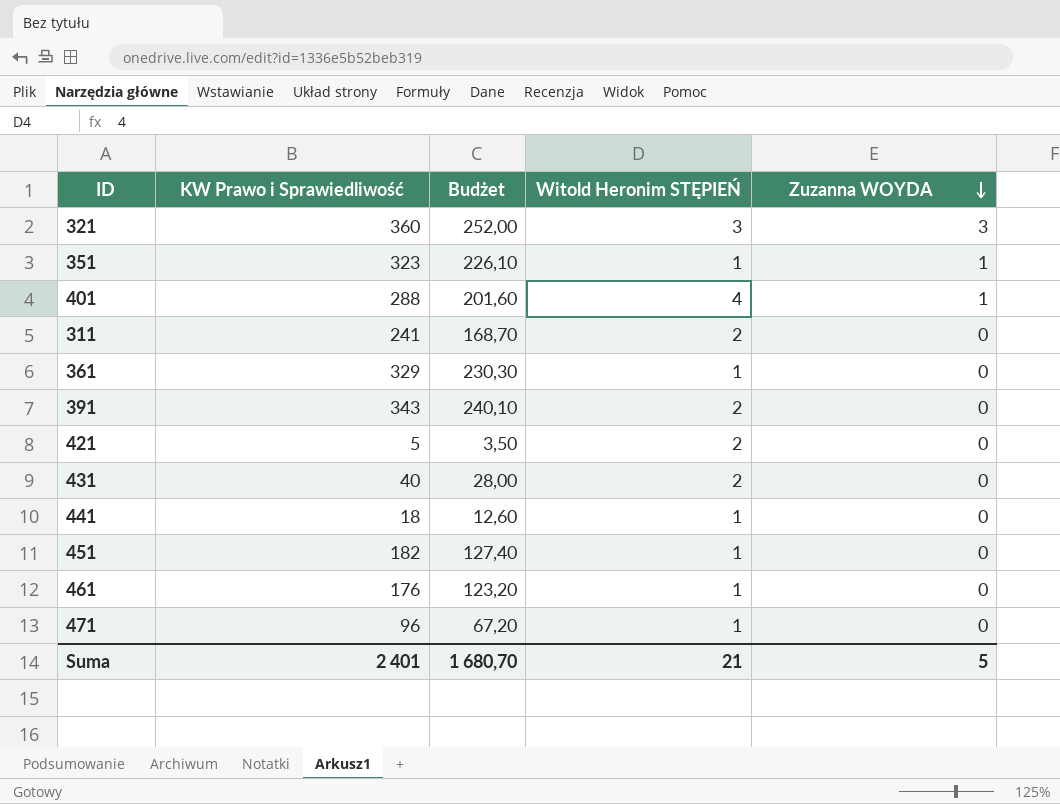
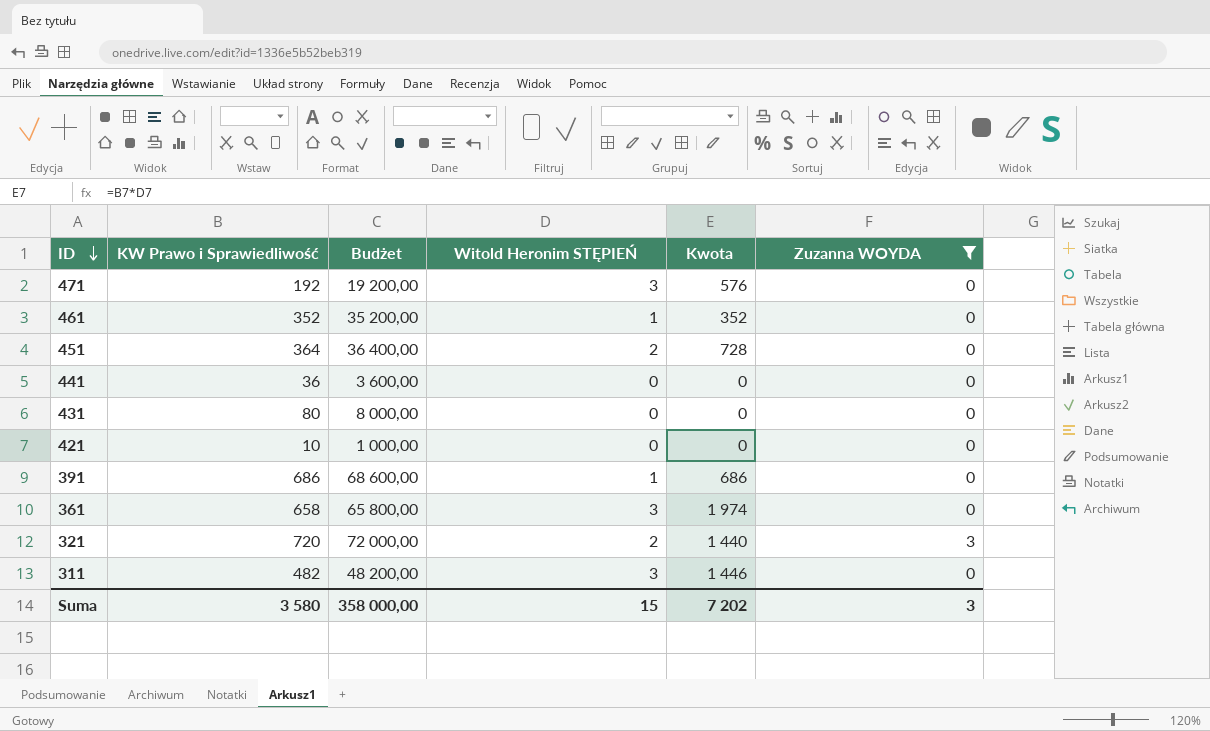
filter: none -> Zuzanna WOYDA != 1
row order: Zuzanna WOYDA descending -> ID descending
column Budżet | formula: [KW Prawo i Sprawiedliwość] * 0,7 -> [KW Prawo i Sprawiedliwość] * 100
column Kwota | formula: none -> [KW Prawo i Sprawiedliwość] * [Witold Heronim STĘPIEŃ]
471 | KW Prawo i Sprawiedliwość: 96 -> 192
471 | Witold Heronim STĘPIEŃ: 1 -> 3
461 | KW Prawo i Sprawiedliwość: 176 -> 352
451 | KW Prawo i Sprawiedliwość: 182 -> 364
451 | Witold Heronim STĘPIEŃ: 1 -> 2
441 | KW Prawo i Sprawiedliwość: 18 -> 36
441 | Witold Heronim STĘPIEŃ: 1 -> 0
431 | KW Prawo i Sprawiedliwość: 40 -> 80
431 | Witold Heronim STĘPIEŃ: 2 -> 0
421 | KW Prawo i Sprawiedliwość: 5 -> 10
421 | Witold Heronim STĘPIEŃ: 2 -> 0
391 | KW Prawo i Sprawiedliwość: 343 -> 686
391 | Witold Heronim STĘPIEŃ: 2 -> 1
361 | KW Prawo i Sprawiedliwość: 329 -> 658
361 | Witold Heronim STĘPIEŃ: 1 -> 3
321 | KW Prawo i Sprawiedliwość: 360 -> 720
321 | Witold Heronim STĘPIEŃ: 3 -> 2
311 | KW Prawo i Sprawiedliwość: 241 -> 482
311 | Witold Heronim STĘPIEŃ: 2 -> 3
Suma | KW Prawo i Sprawiedliwość: 2 401 -> 3 580
Suma | Budżet: 1 680,70 -> 358 000,00
Suma | Witold Heronim STĘPIEŃ: 21 -> 15
Suma | Zuzanna WOYDA: 5 -> 3

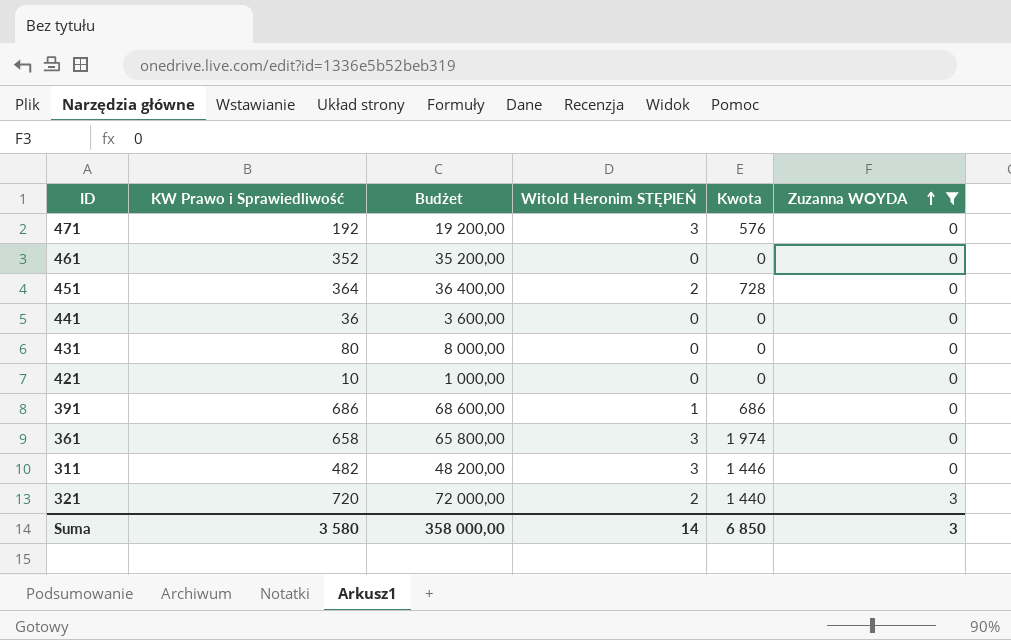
row order: ID descending -> Zuzanna WOYDA ascending
461 | Witold Heronim STĘPIEŃ: 1 -> 0
461 | Kwota: 352 -> 0
Suma | Witold Heronim STĘPIEŃ: 15 -> 14
Suma | Kwota: 7 202 -> 6 850

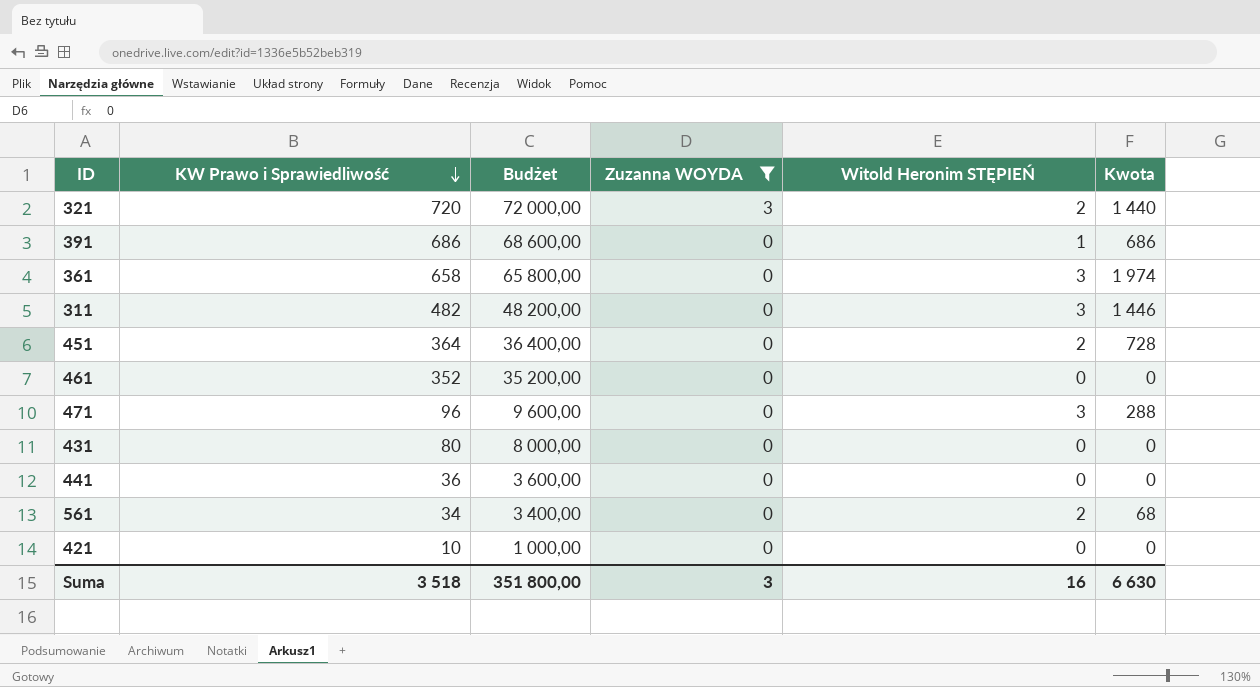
row order: Zuzanna WOYDA ascending -> KW Prawo i Sprawiedliwość descending
column Zuzanna WOYDA | position: 6 -> 4
471 | KW Prawo i Sprawiedliwość: 192 -> 96
471 | Budżet: 19 200,00 -> 9 600,00
471 | Kwota: 576 -> 288
row 561: none -> 34 | 3 400,00 | 0 | 2 | 68
Suma | KW Prawo i Sprawiedliwość: 3 580 -> 3 518
Suma | Budżet: 358 000,00 -> 351 800,00
Suma | Witold Heronim STĘPIEŃ: 14 -> 16
Suma | Kwota: 6 850 -> 6 630

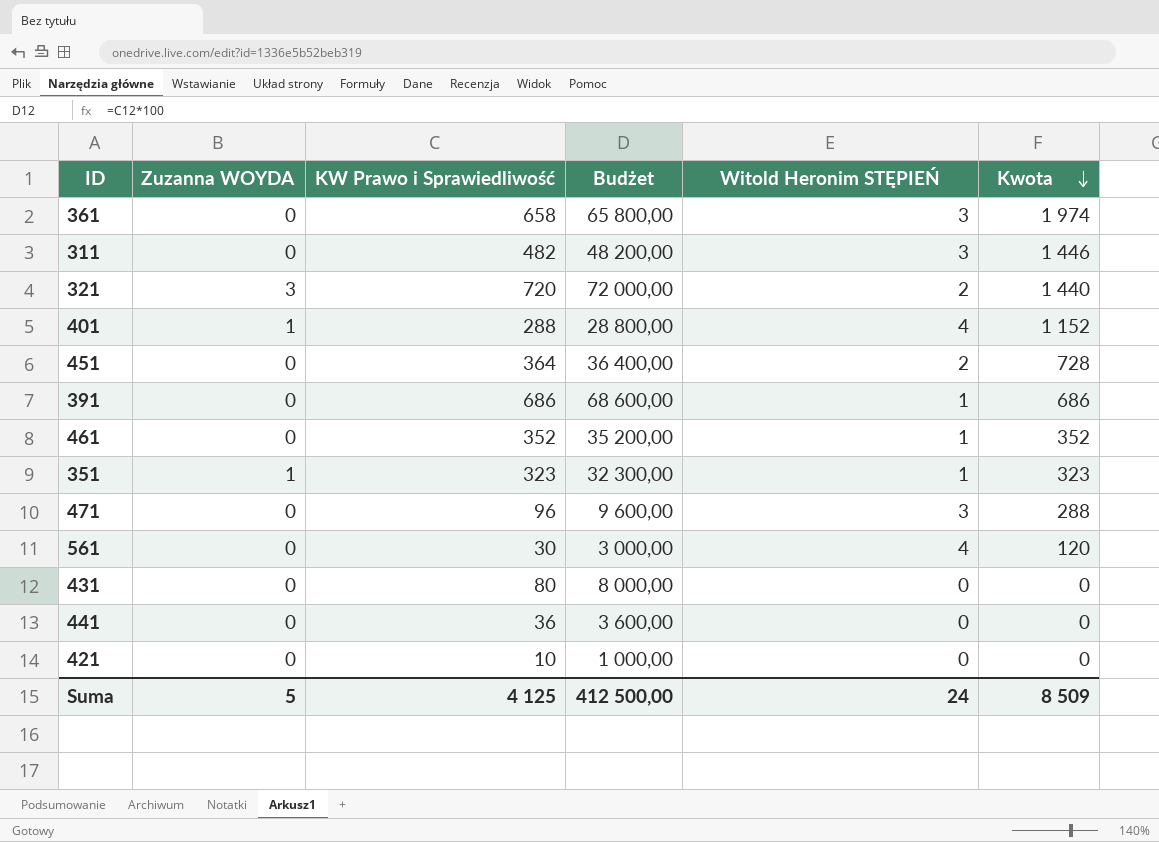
filter: Zuzanna WOYDA != 1 -> none
row order: KW Prawo i Sprawiedliwość descending -> Kwota descending
column Zuzanna WOYDA | position: 4 -> 2
461 | Witold Heronim STĘPIEŃ: 0 -> 1
461 | Kwota: 0 -> 352
561 | KW Prawo i Sprawiedliwość: 34 -> 30
561 | Budżet: 3 400,00 -> 3 000,00
561 | Witold Heronim STĘPIEŃ: 2 -> 4
561 | Kwota: 68 -> 120
Suma | Zuzanna WOYDA: 3 -> 5
Suma | KW Prawo i Sprawiedliwość: 3 518 -> 4 125
Suma | Budżet: 351 800,00 -> 412 500,00
Suma | Witold Heronim STĘPIEŃ: 16 -> 24
Suma | Kwota: 6 630 -> 8 509

